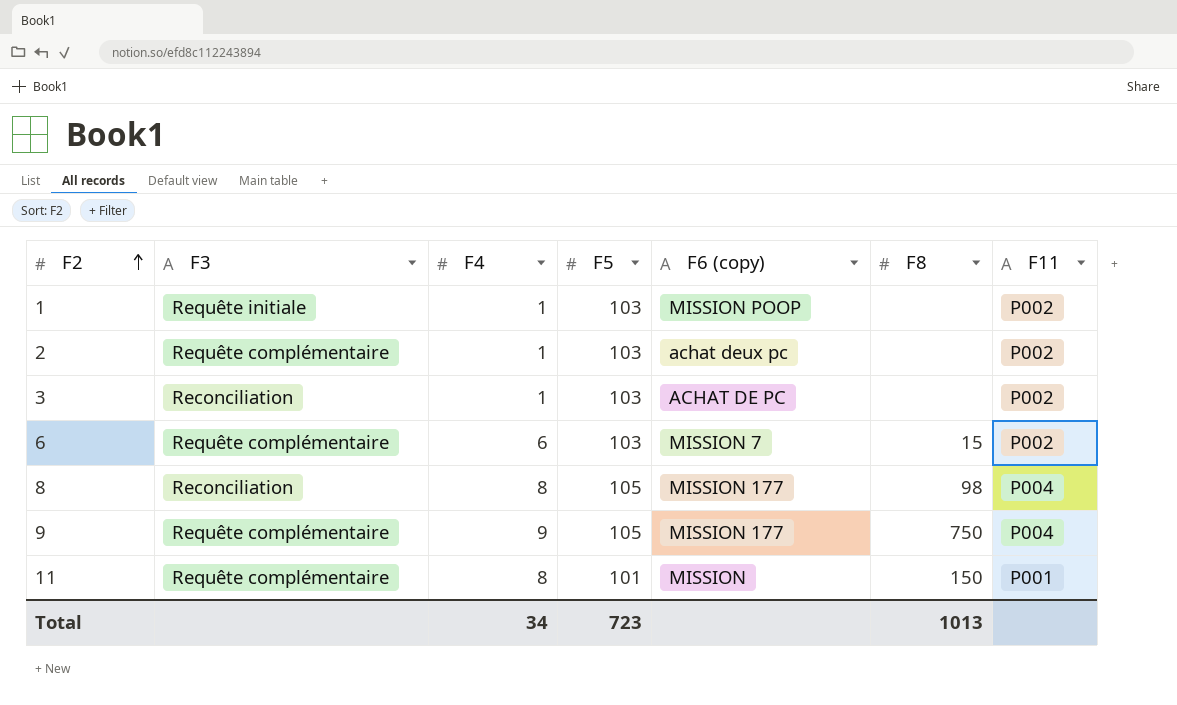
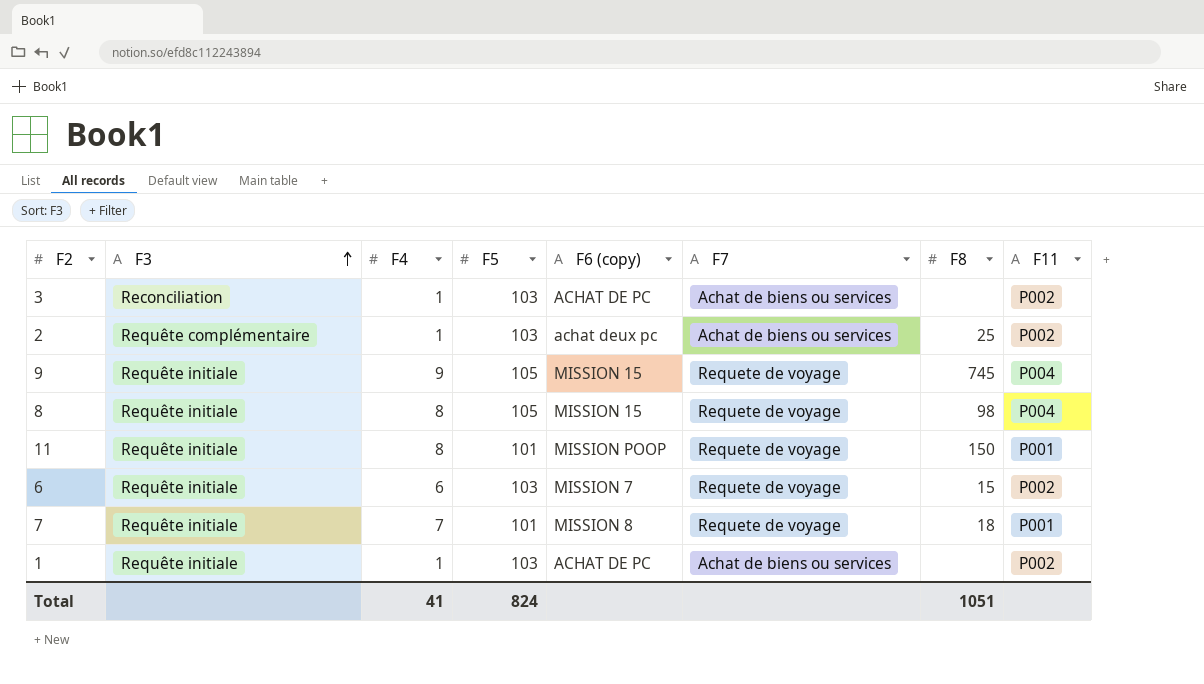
row order: F2 ascending -> F3 ascending
column F7 | position: none -> 6
2 | F8: none -> 25
9 | F3: Requête complémentaire -> Requête initiale
9 | F6 (copy): MISSION 177 -> MISSION 15
9 | F8: 750 -> 745
8 | F3: Reconciliation -> Requête initiale
8 | F6 (copy): MISSION 177 -> MISSION 15
11 | F3: Requête complémentaire -> Requête initiale
11 | F6 (copy): MISSION -> MISSION POOP
6 | F3: Requête complémentaire -> Requête initiale
row 7: none -> Requête initiale | 7 | 101 | MISSION 8 | Requete de voyage | 18 | P001
1 | F6 (copy): MISSION POOP -> ACHAT DE PC
Total | F4: 34 -> 41
Total | F5: 723 -> 824
Total | F8: 1013 -> 1051

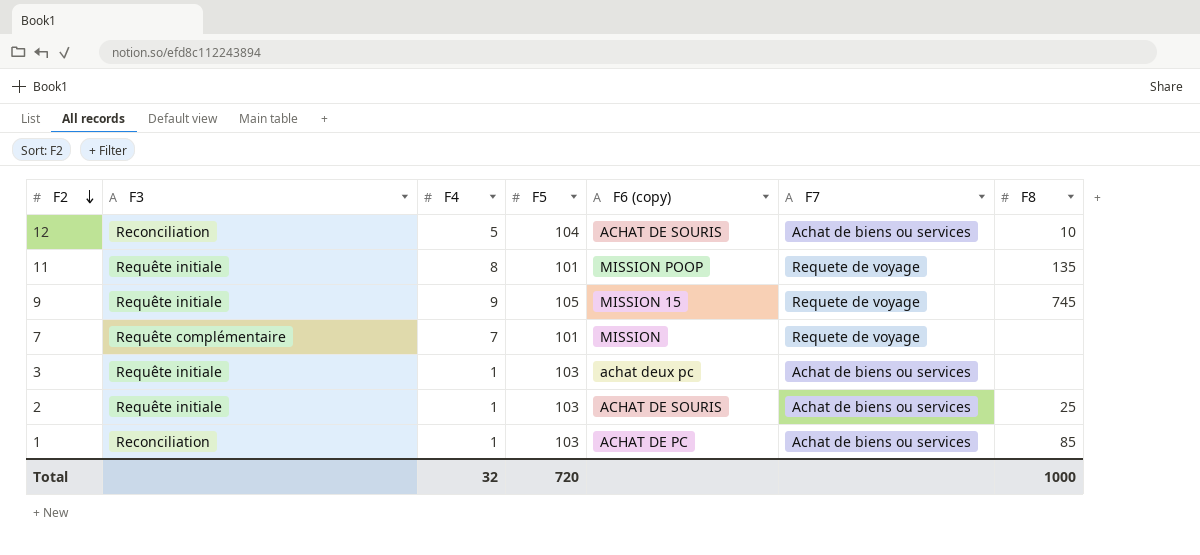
row order: F3 ascending -> F2 descending
column F11 | position: 8 -> none
row 8: Requête initiale | 8 | 105 | MISSION 15 | Requete de voyage | 98 | P004 -> none
row 6: Requête initiale | 6 | 103 | MISSION 7 | Requete de voyage | 15 | P002 -> none
row 12: none -> Reconciliation | 5 | 104 | ACHAT DE SOURIS | Achat de biens ou services | 10
11 | F8: 150 -> 135
7 | F3: Requête initiale -> Requête complémentaire
7 | F6 (copy): MISSION 8 -> MISSION
7 | F8: 18 -> none
3 | F3: Reconciliation -> Requête initiale
3 | F6 (copy): ACHAT DE PC -> achat deux pc
2 | F3: Requête complémentaire -> Requête initiale
2 | F6 (copy): achat deux pc -> ACHAT DE SOURIS
1 | F3: Requête initiale -> Reconciliation
1 | F8: none -> 85
Total | F4: 41 -> 32
Total | F5: 824 -> 720
Total | F8: 1051 -> 1000

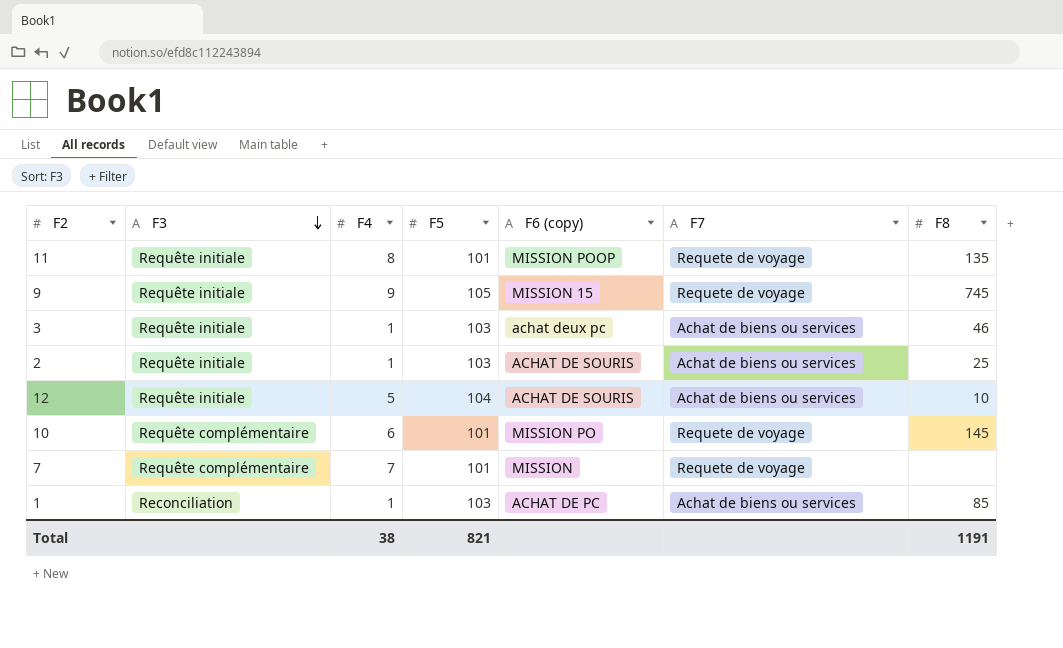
row order: F2 descending -> F3 descending
3 | F8: none -> 46
12 | F3: Reconciliation -> Requête initiale
row 10: none -> Requête complémentaire | 6 | 101 | MISSION PO | Requete de voyage | 145
Total | F4: 32 -> 38
Total | F5: 720 -> 821
Total | F8: 1000 -> 1191

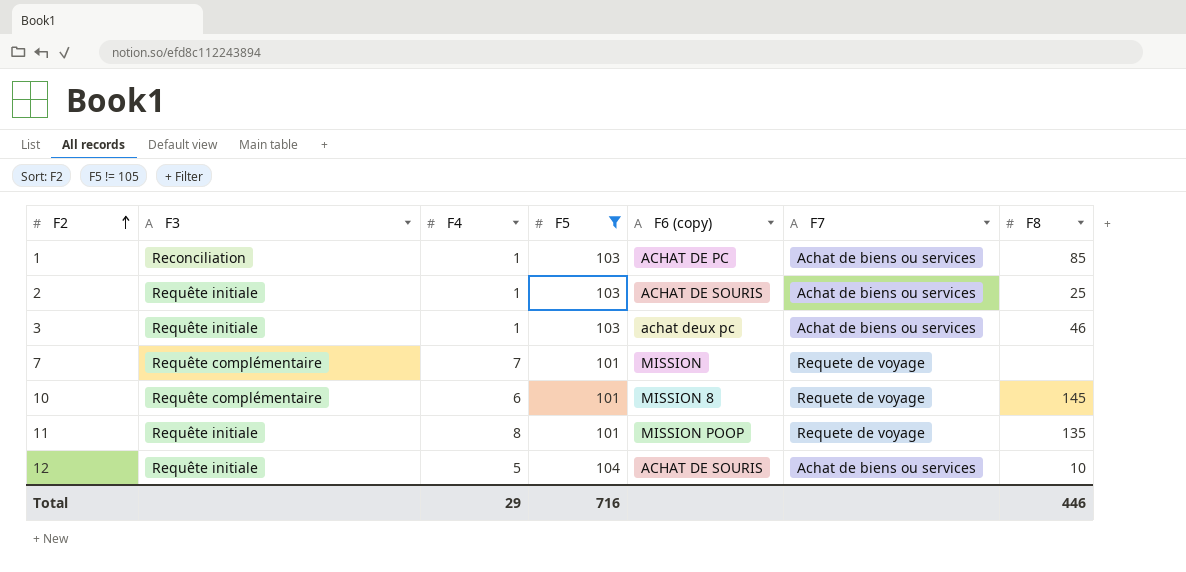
filter: none -> F5 != 105
row order: F3 descending -> F2 ascending
10 | F6 (copy): MISSION PO -> MISSION 8
Total | F4: 38 -> 29
Total | F5: 821 -> 716
Total | F8: 1191 -> 446

